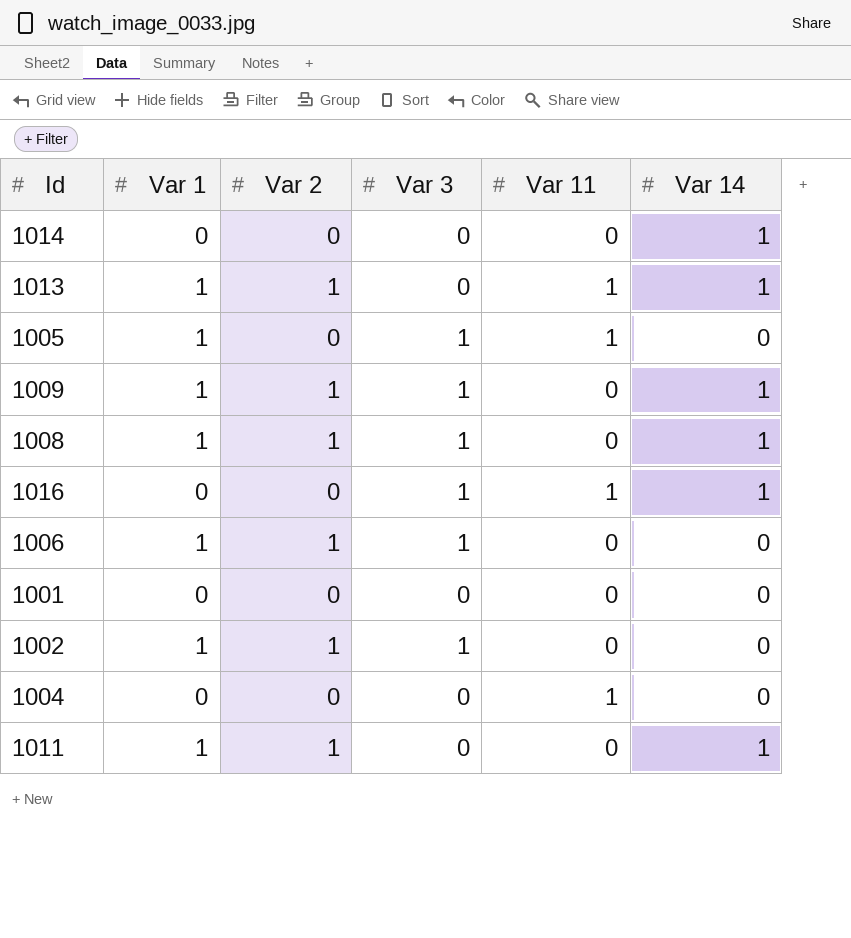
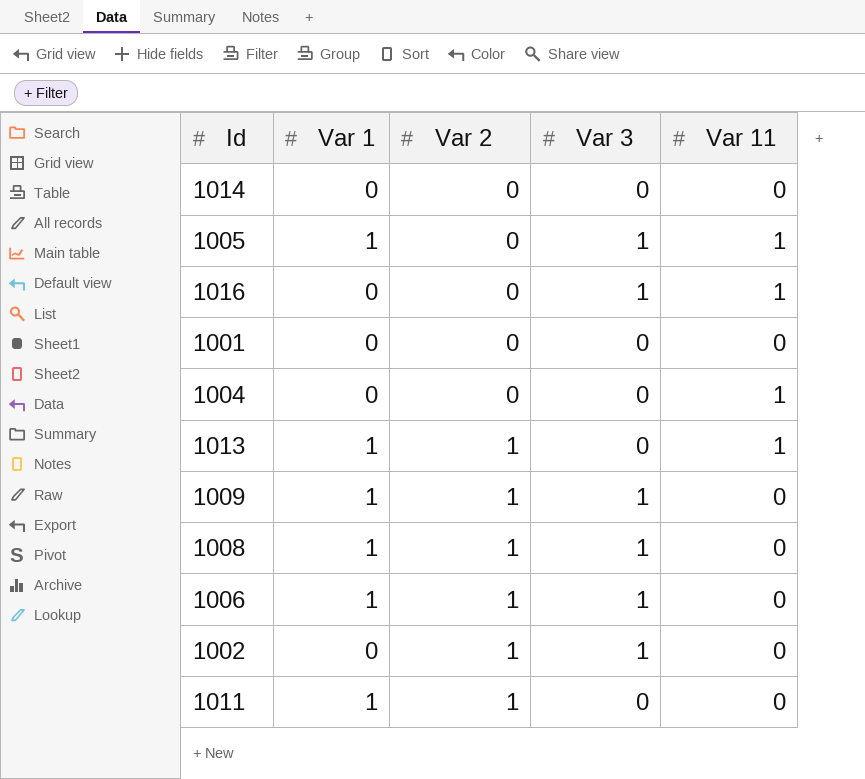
row order: none -> Var 2 ascending
column Var 14 | position: 6 -> none
1002 | Var 1: 1 -> 0

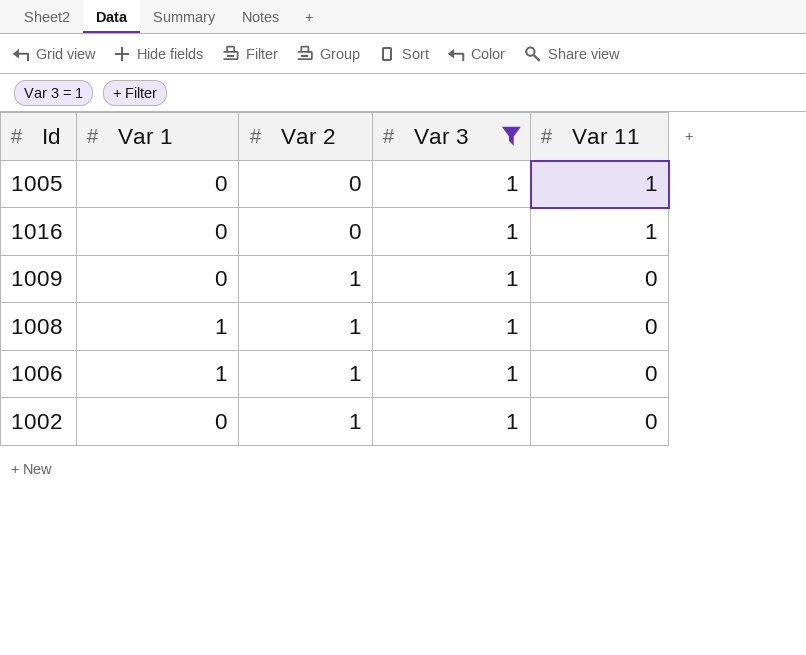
filter: none -> Var 3 = 1
1005 | Var 1: 1 -> 0
1009 | Var 1: 1 -> 0

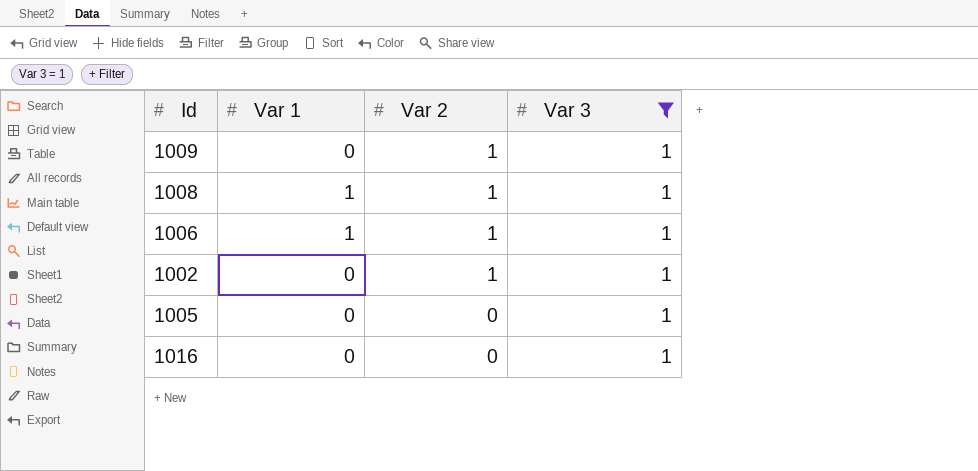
row order: Var 2 ascending -> Var 2 descending
column Var 11 | position: 5 -> none

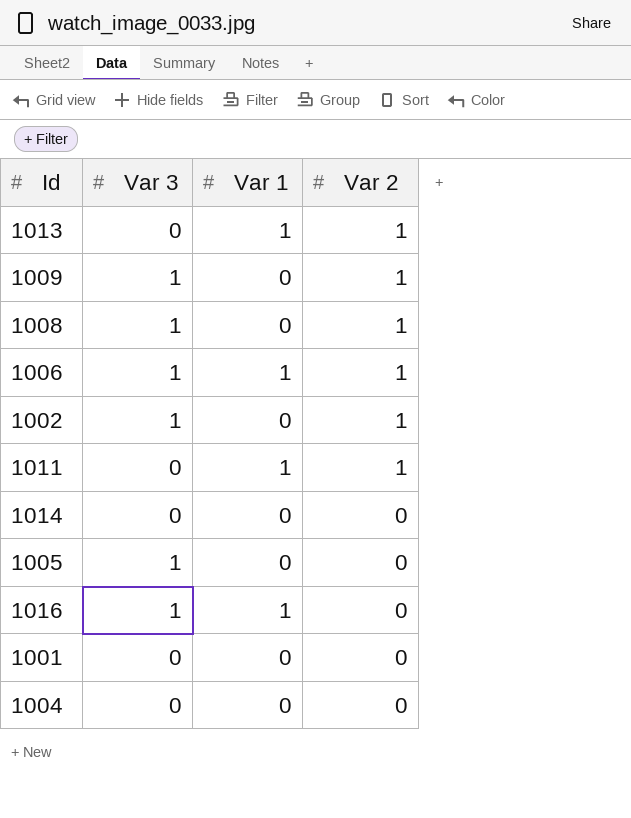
filter: Var 3 = 1 -> none
column Var 3 | position: 4 -> 2
1008 | Var 1: 1 -> 0
1016 | Var 1: 0 -> 1

